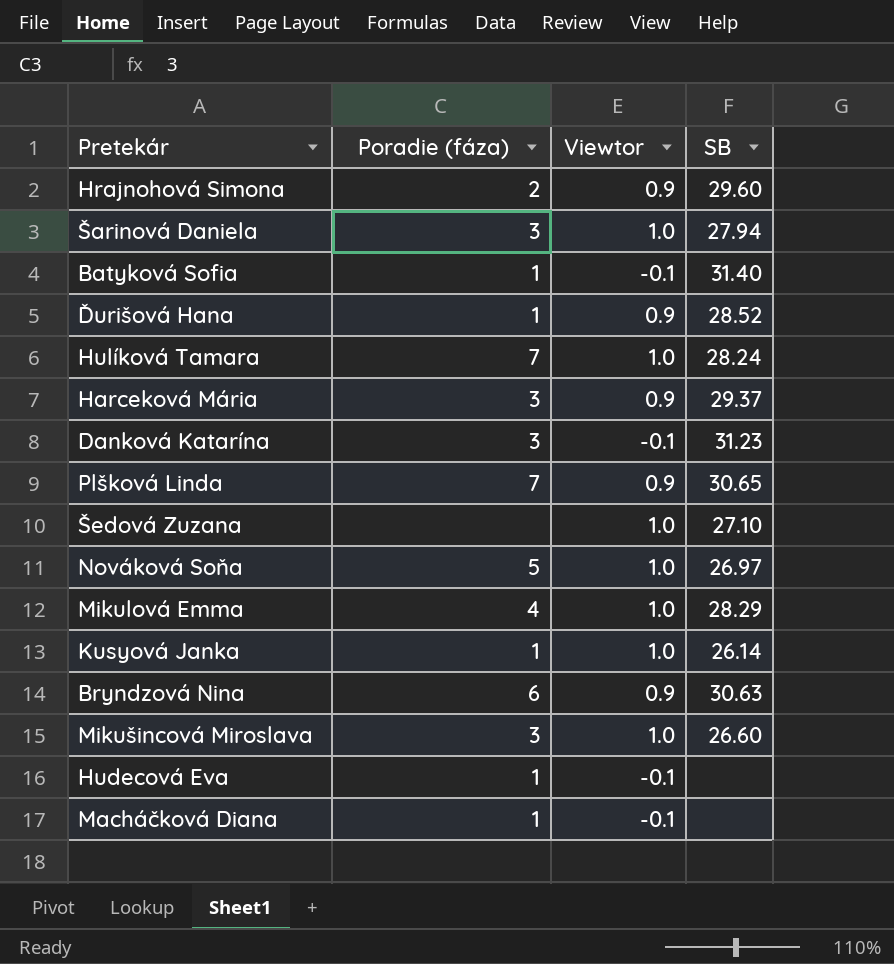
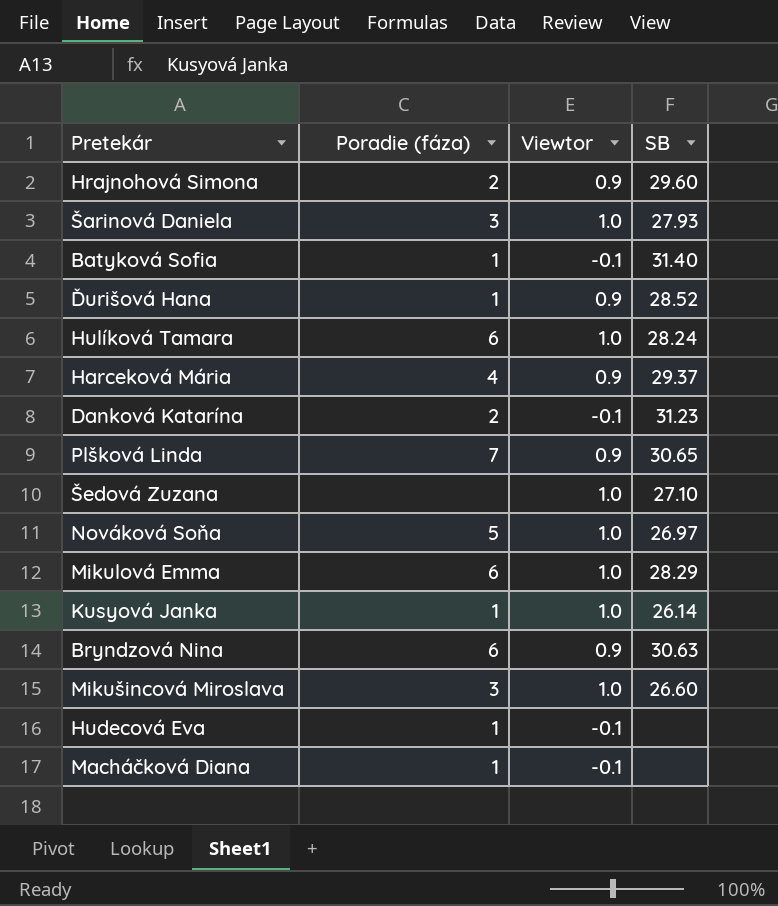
Šarinová Daniela | SB: 27.94 -> 27.93
Hulíková Tamara | Poradie (fáza): 7 -> 6
Harceková Mária | Poradie (fáza): 3 -> 4
Danková Katarína | Poradie (fáza): 3 -> 2
Mikulová Emma | Poradie (fáza): 4 -> 6

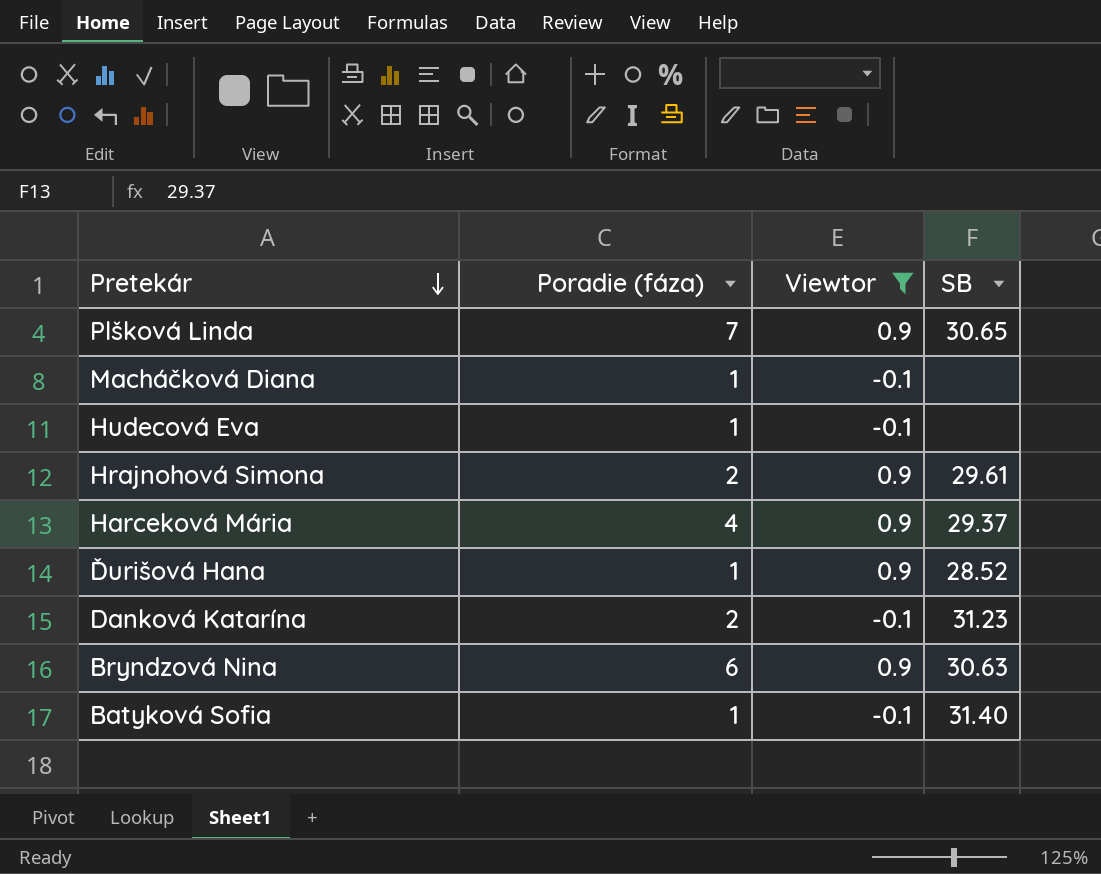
filter: none -> Viewtor != 1.0
row order: none -> Pretekár descending
Hrajnohová Simona | SB: 29.60 -> 29.61

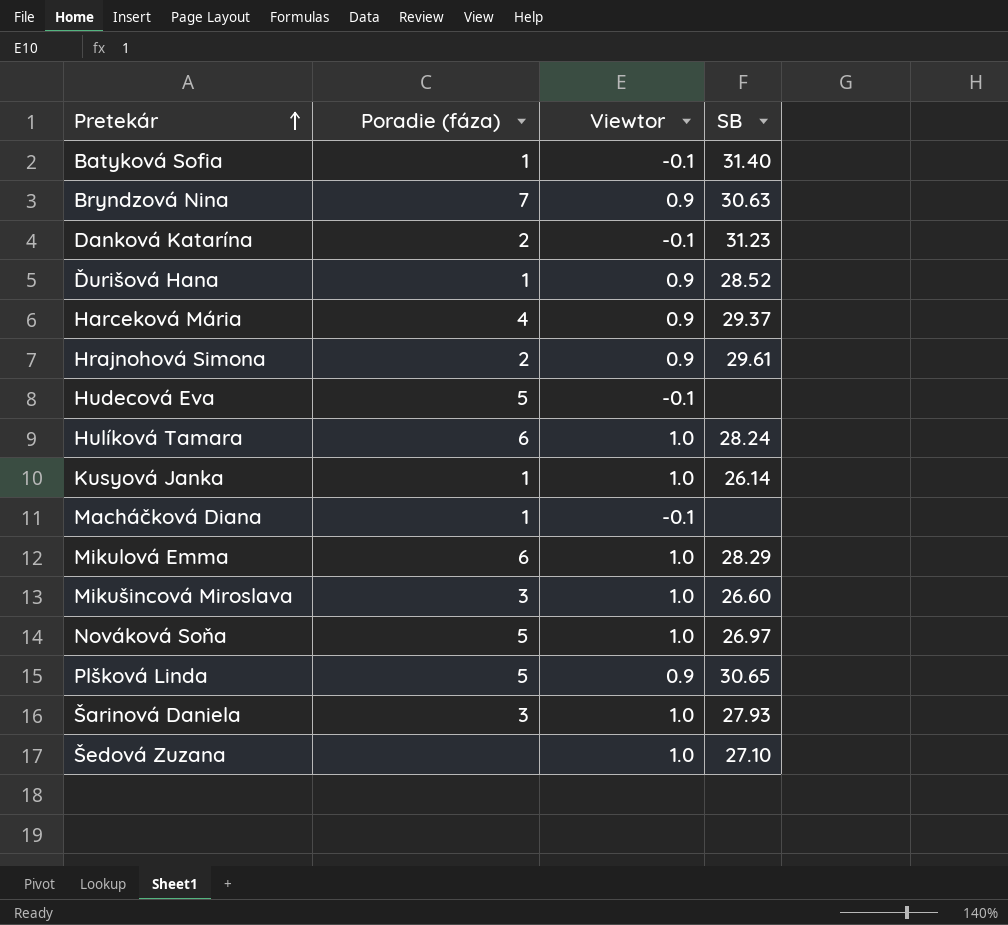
filter: Viewtor != 1.0 -> none
row order: Pretekár descending -> Pretekár ascending
Bryndzová Nina | Poradie (fáza): 6 -> 7
Hudecová Eva | Poradie (fáza): 1 -> 5
Plšková Linda | Poradie (fáza): 7 -> 5

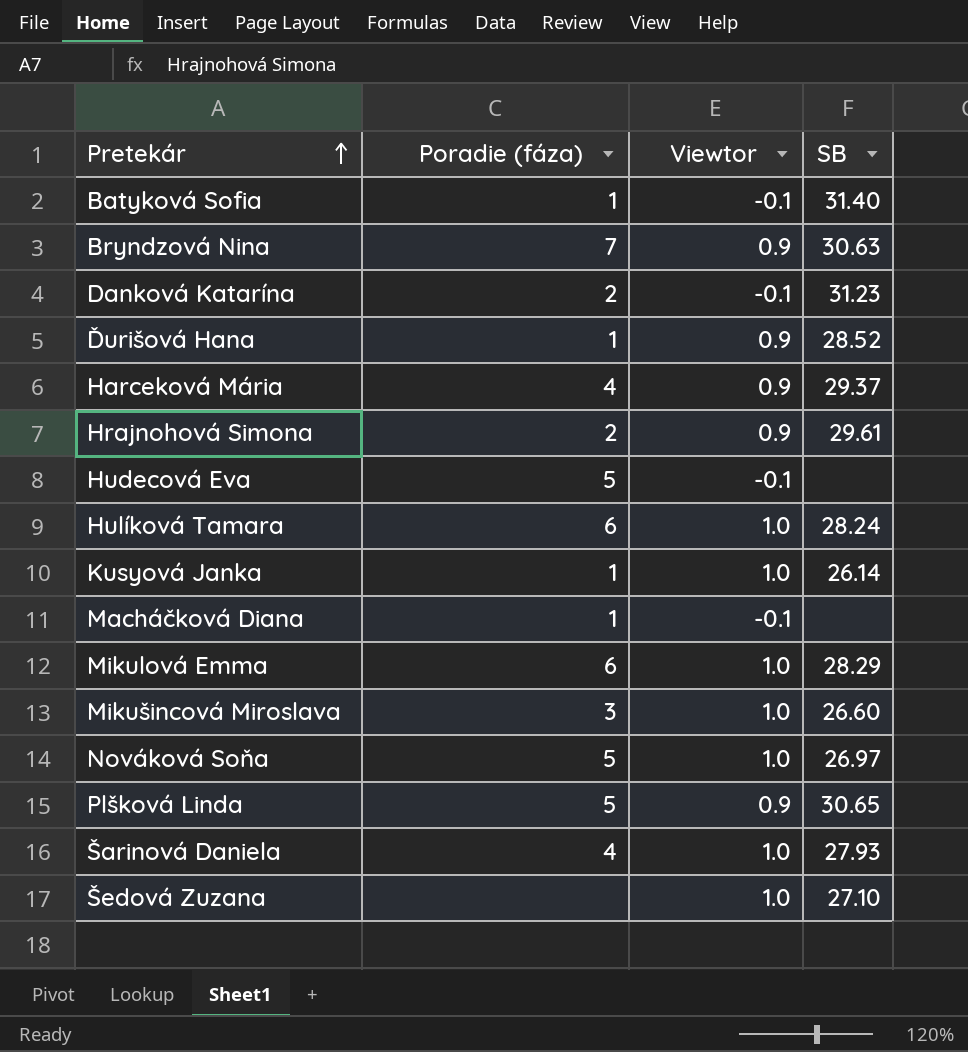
Šarinová Daniela | Poradie (fáza): 3 -> 4

